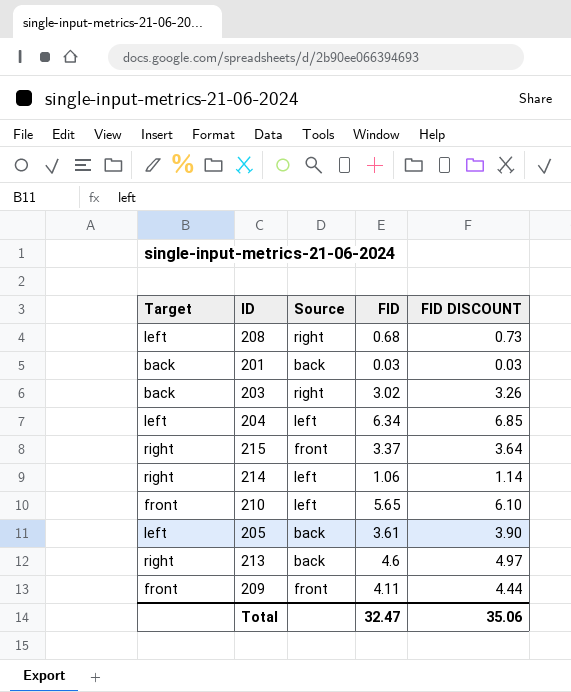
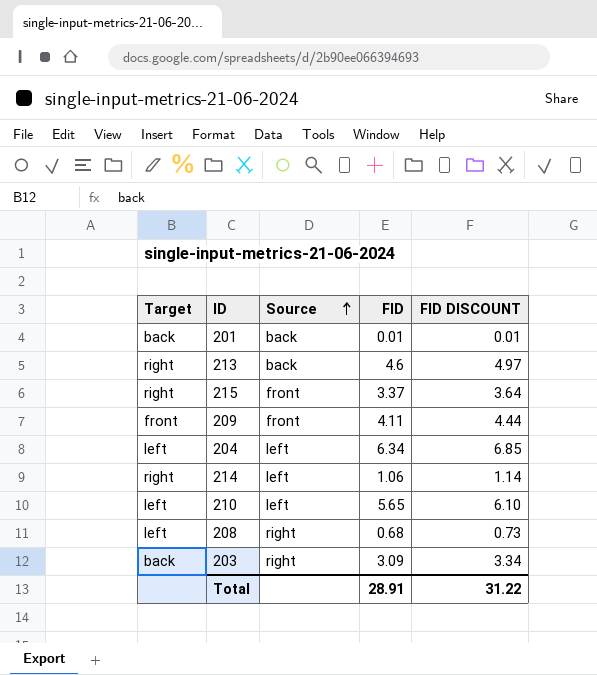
row order: none -> Source ascending
row 205: left | back | 3.61 | 3.90 -> none
201 | FID: 0.03 -> 0.01
201 | FID DISCOUNT: 0.03 -> 0.01
210 | Target: front -> left
203 | FID: 3.02 -> 3.09
203 | FID DISCOUNT: 3.26 -> 3.34
Total | FID: 32.47 -> 28.91
Total | FID DISCOUNT: 35.06 -> 31.22

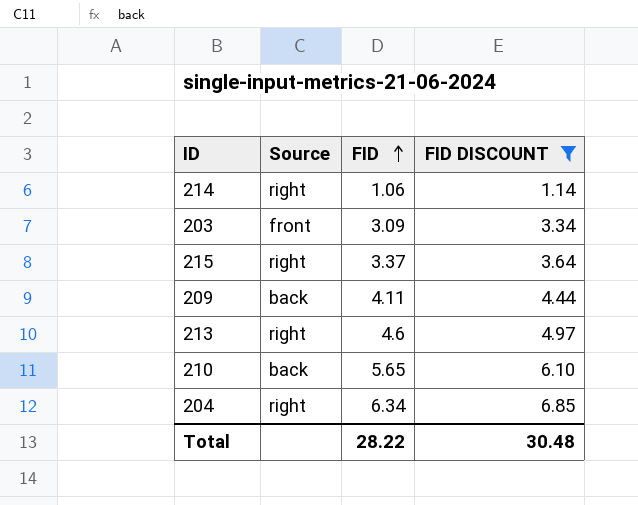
filter: none -> FID DISCOUNT >= 1.14
row order: Source ascending -> FID ascending
column Target | position: 1 -> none
214 | Source: left -> right
203 | Source: right -> front
215 | Source: front -> right
209 | Source: front -> back
213 | Source: back -> right
210 | Source: left -> back
204 | Source: left -> right
Total | FID: 28.91 -> 28.22
Total | FID DISCOUNT: 31.22 -> 30.48

